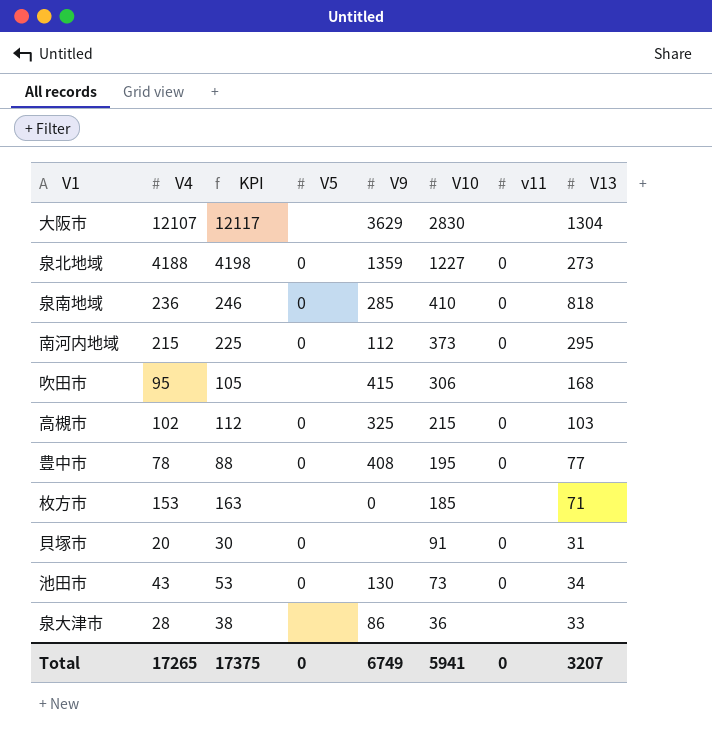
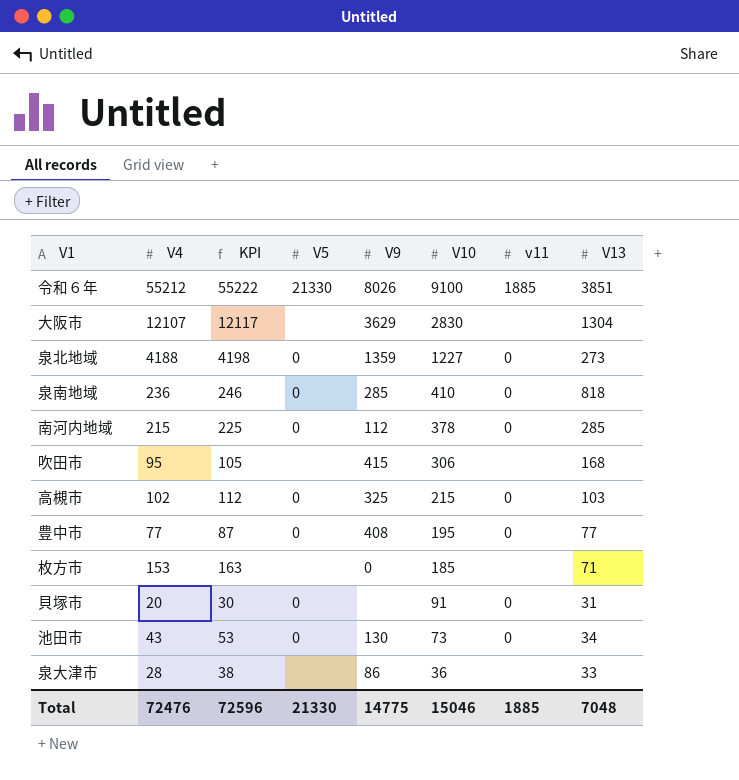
row 令和６年: none -> 55212 | 55222 | 21330 | 8026 | 9100 | 1885 | 3851
南河内地域 | V10: 373 -> 378
南河内地域 | V13: 295 -> 285
豊中市 | V4: 78 -> 77
豊中市 | KPI: 88 -> 87
Total | V4: 17265 -> 72476
Total | KPI: 17375 -> 72596
Total | V5: 0 -> 21330
Total | V9: 6749 -> 14775
Total | V10: 5941 -> 15046
Total | v11: 0 -> 1885
Total | V13: 3207 -> 7048

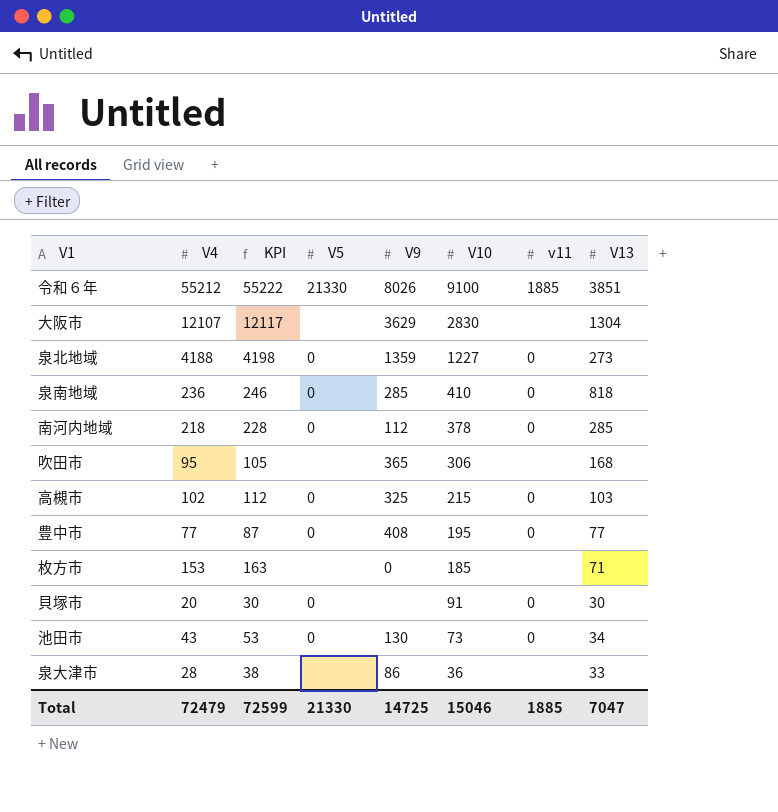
南河内地域 | V4: 215 -> 218
南河内地域 | KPI: 225 -> 228
吹田市 | V9: 415 -> 365
貝塚市 | V13: 31 -> 30
Total | V4: 72476 -> 72479
Total | KPI: 72596 -> 72599
Total | V9: 14775 -> 14725
Total | V13: 7048 -> 7047

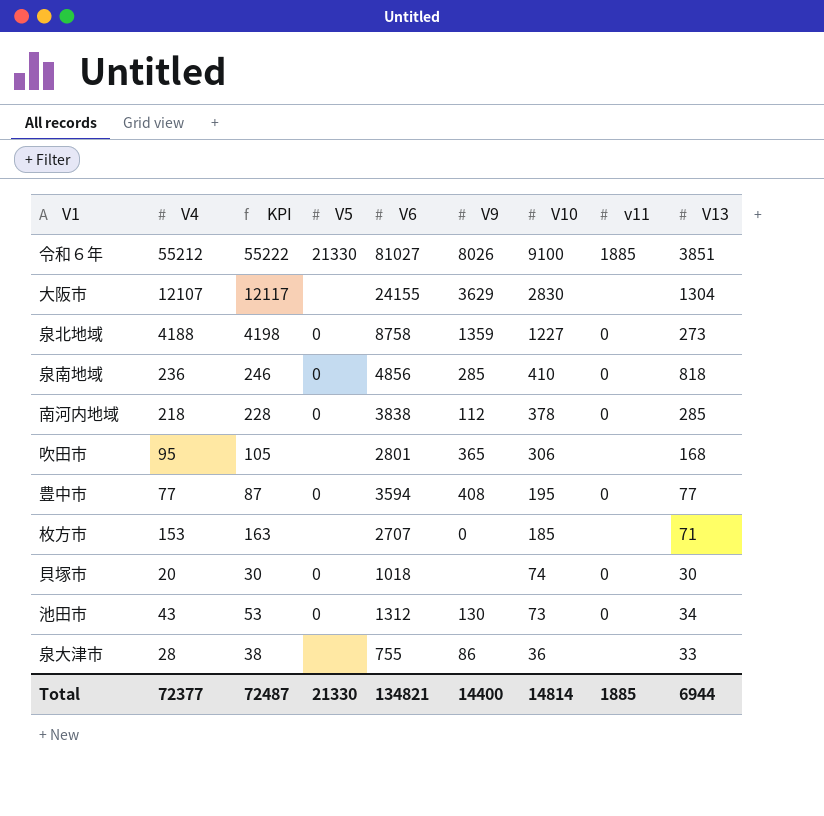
column V6 | position: none -> 5
row 高槻市: 102 | 112 | 0 | 325 | 215 | 0 | 103 -> none
貝塚市 | V10: 91 -> 74
Total | V4: 72479 -> 72377
Total | KPI: 72599 -> 72487
Total | V9: 14725 -> 14400
Total | V10: 15046 -> 14814
Total | V13: 7047 -> 6944

